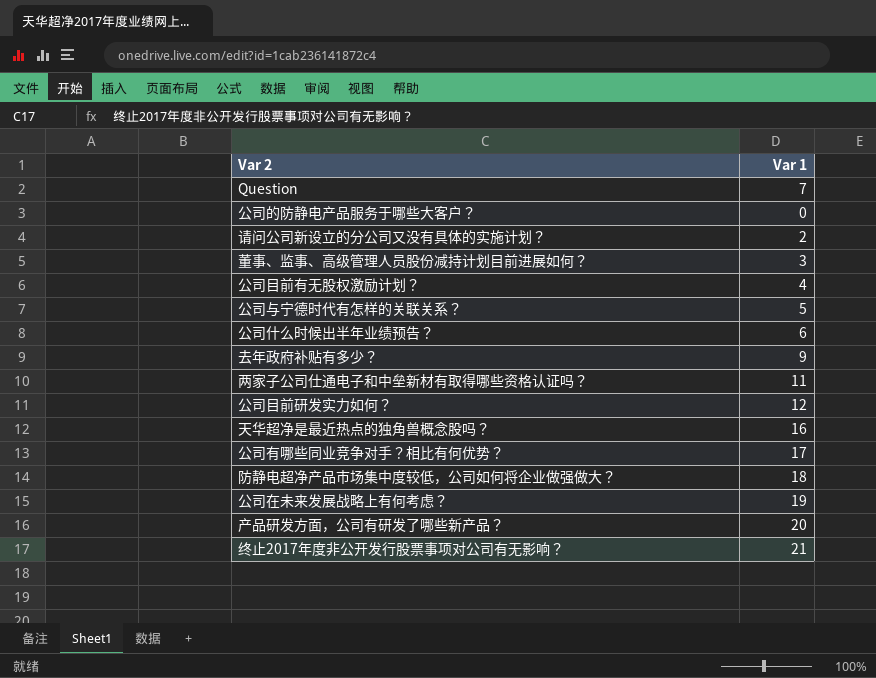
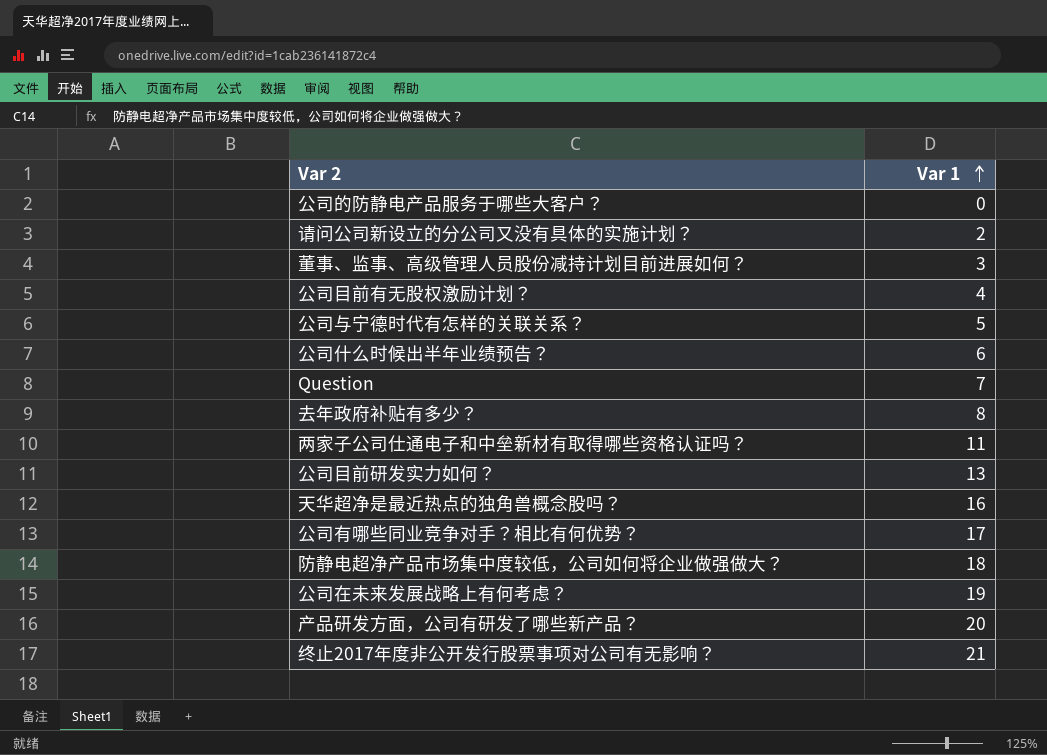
row order: none -> Var 1 ascending
去年政府补贴有多少？ | Var 1: 9 -> 8
公司目前研发实力如何？ | Var 1: 12 -> 13

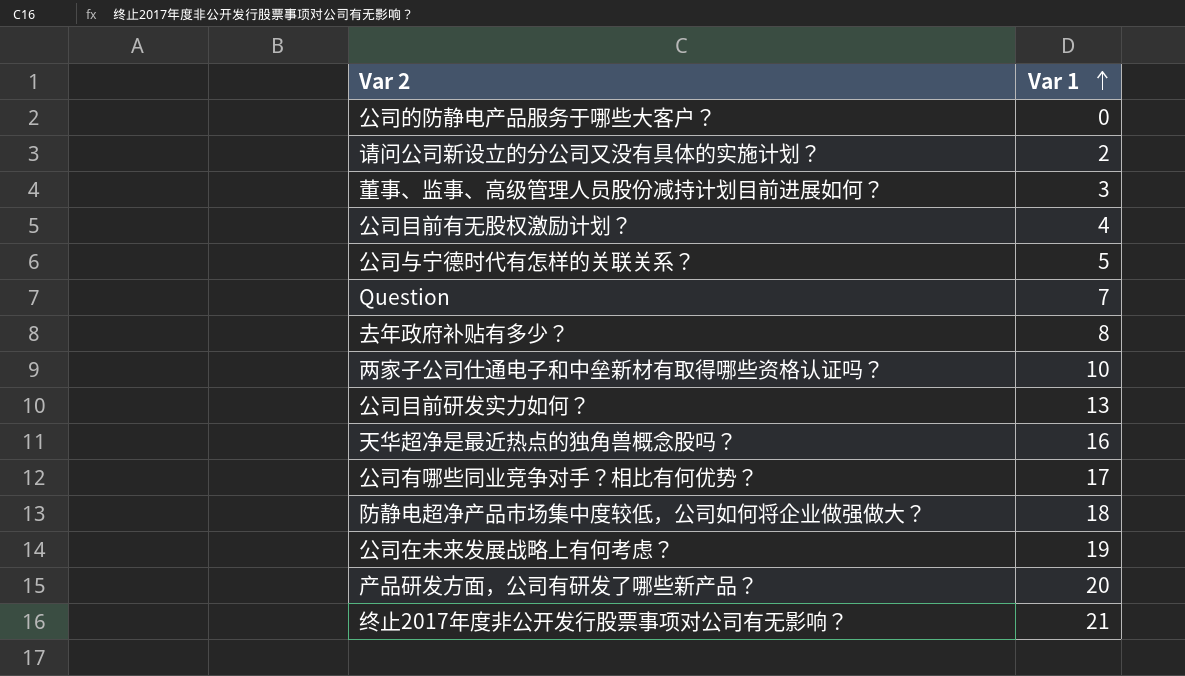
row 公司什么时候出半年业绩预告？: 6 -> none
两家子公司仕通电子和中垒新材有取得哪些资格认证吗？ | Var 1: 11 -> 10

